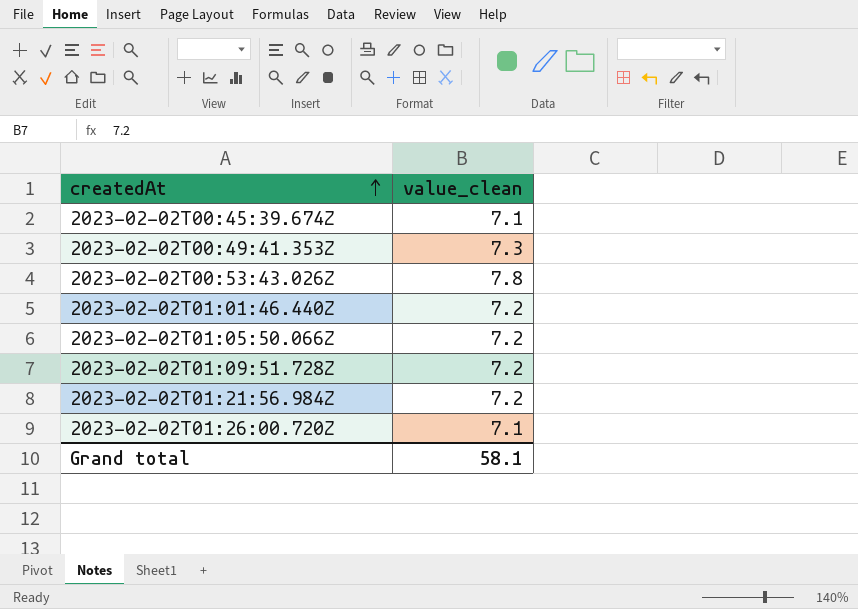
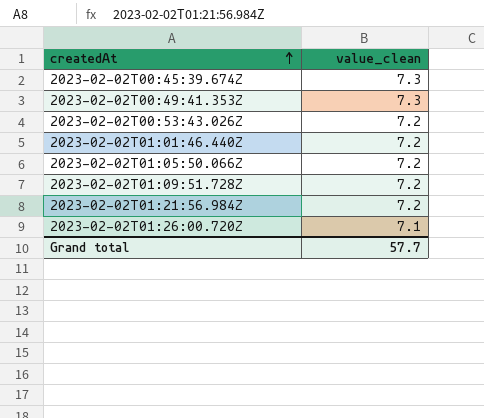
2023-02-02T00:45:39.674Z | value_clean: 7.1 -> 7.3
2023-02-02T00:53:43.026Z | value_clean: 7.8 -> 7.2
Grand total | value_clean: 58.1 -> 57.7

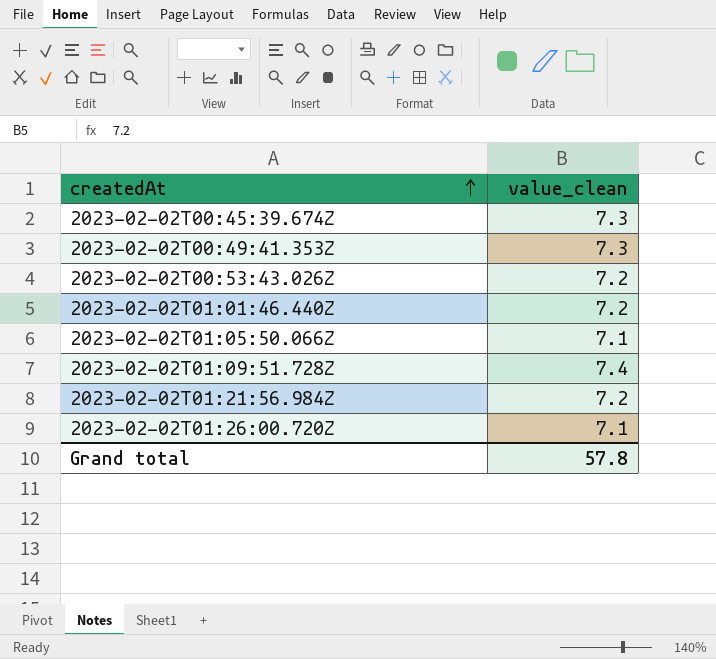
2023-02-02T01:05:50.066Z | value_clean: 7.2 -> 7.1
2023-02-02T01:09:51.728Z | value_clean: 7.2 -> 7.4
Grand total | value_clean: 57.7 -> 57.8

